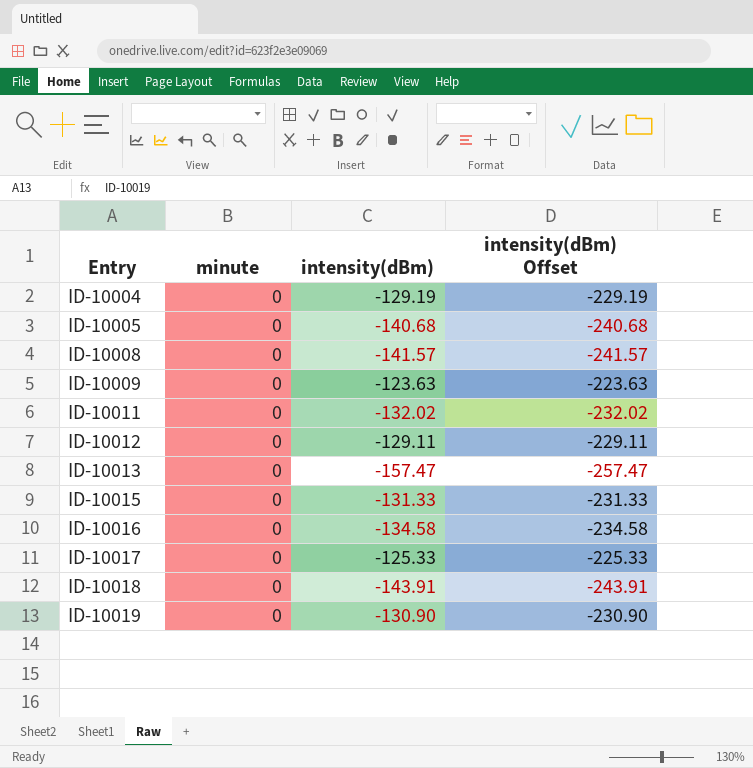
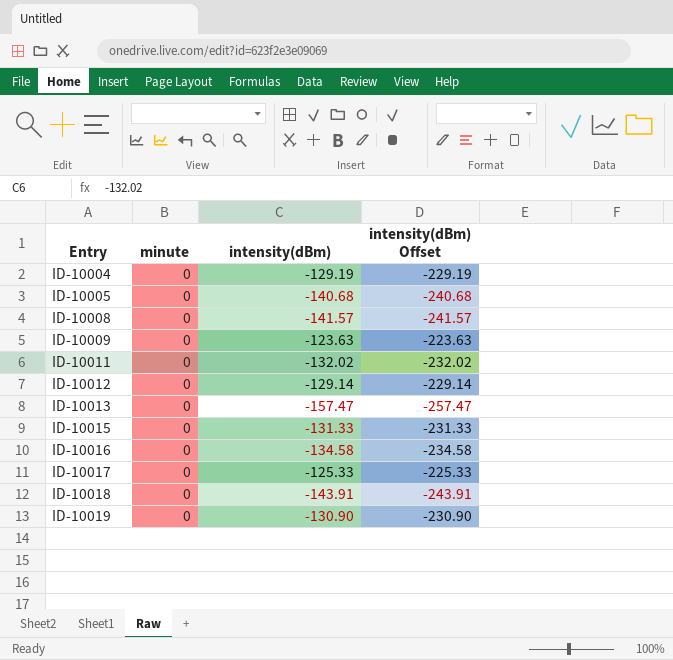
ID-10012 | intensity(dBm): -129.11 -> -129.14
ID-10012 | intensity(dBm) Offset: -229.11 -> -229.14

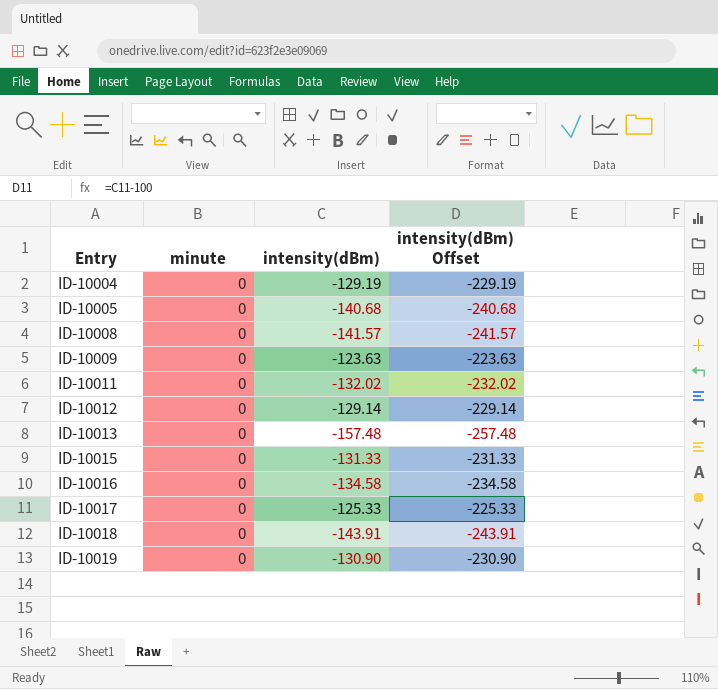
ID-10013 | intensity(dBm): -157.47 -> -157.48
ID-10013 | intensity(dBm) Offset: -257.47 -> -257.48

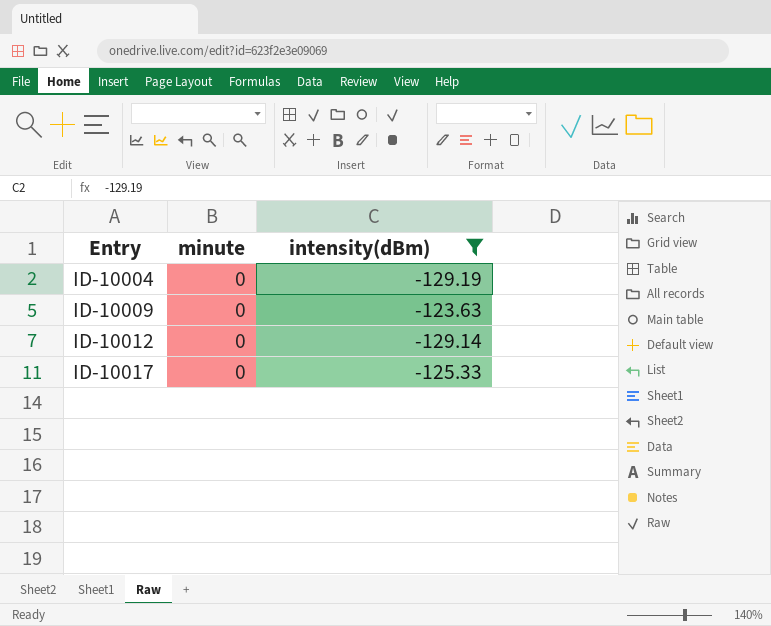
filter: none -> intensity(dBm) >= -129.19
column intensity(dBm) Offset | formula: [intensity(dBm)] - 100 -> none

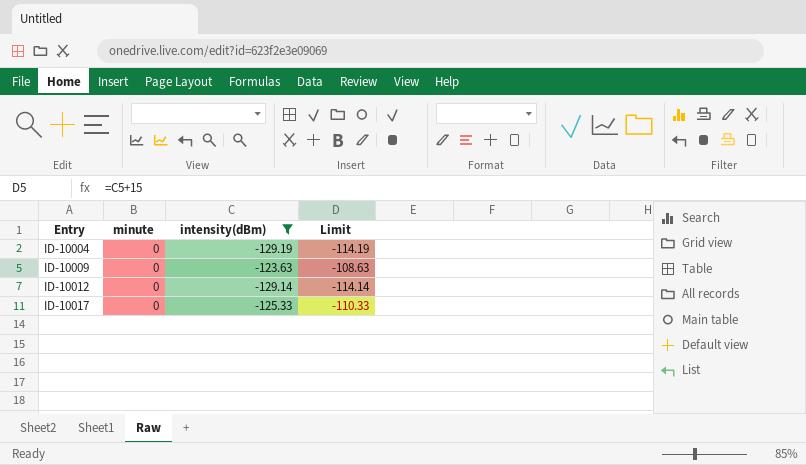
column Limit | formula: none -> [intensity(dBm)] + 15

